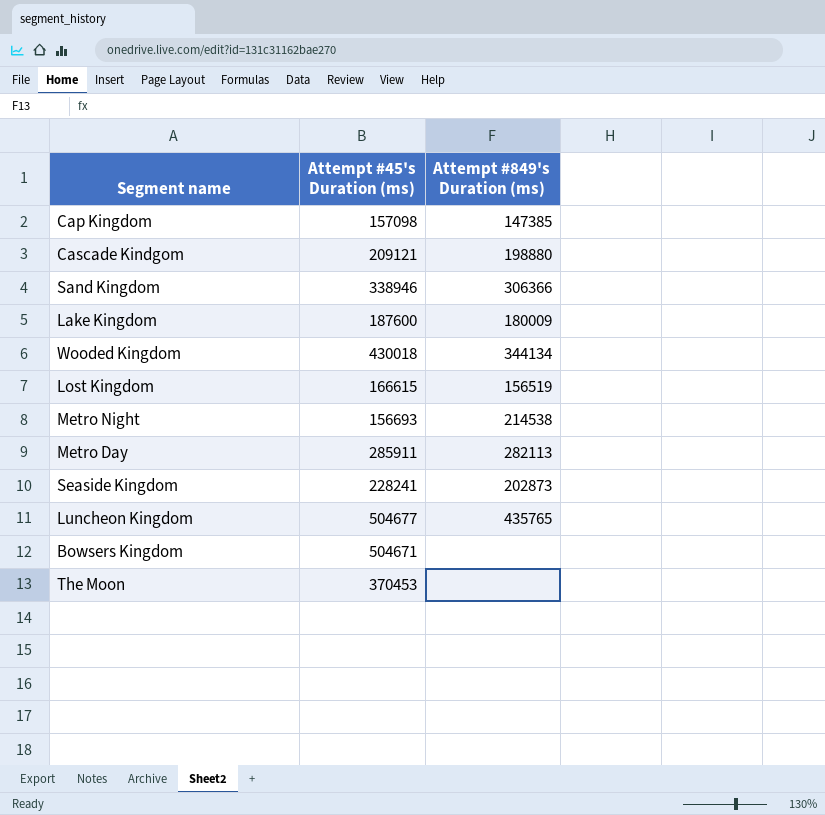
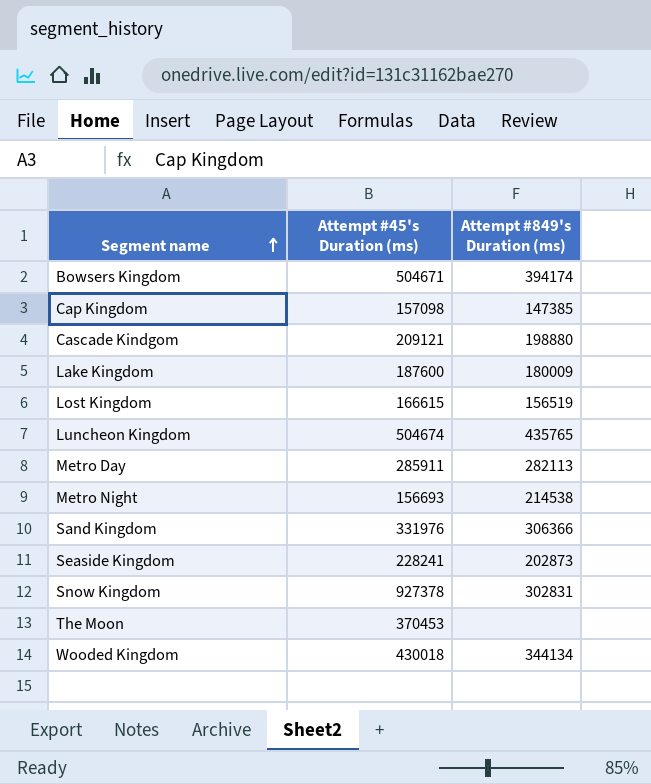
row order: none -> Segment name ascending
Bowsers Kingdom | Attempt #849's Duration (ms): none -> 394174
Luncheon Kingdom | Attempt #45's Duration (ms): 504677 -> 504674
Sand Kingdom | Attempt #45's Duration (ms): 338946 -> 331976
row Snow Kingdom: none -> 927378 | 302831

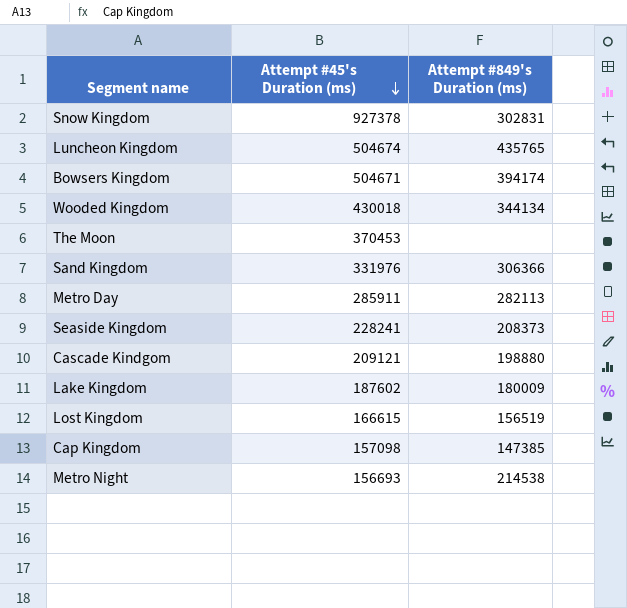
row order: Segment name ascending -> Attempt #45's Duration (ms) descending
Seaside Kingdom | Attempt #849's Duration (ms): 202873 -> 208373
Lake Kingdom | Attempt #45's Duration (ms): 187600 -> 187602

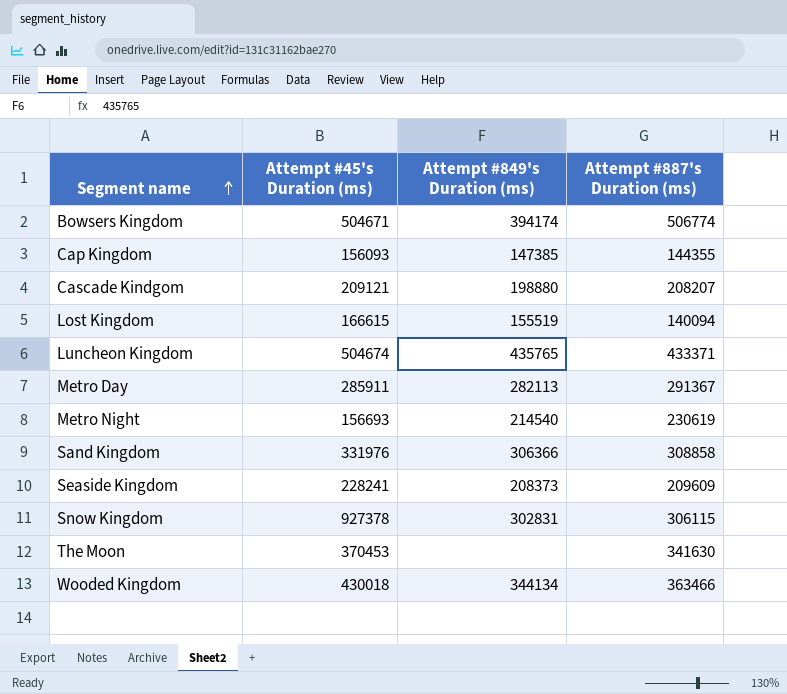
row order: Attempt #45's Duration (ms) descending -> Segment name ascending
column Attempt #887's Duration (ms) | position: none -> 4
row Lake Kingdom: 187602 | 180009 -> none
Cap Kingdom | Attempt #45's Duration (ms): 157098 -> 156093
Lost Kingdom | Attempt #849's Duration (ms): 156519 -> 155519
Metro Night | Attempt #849's Duration (ms): 214538 -> 214540

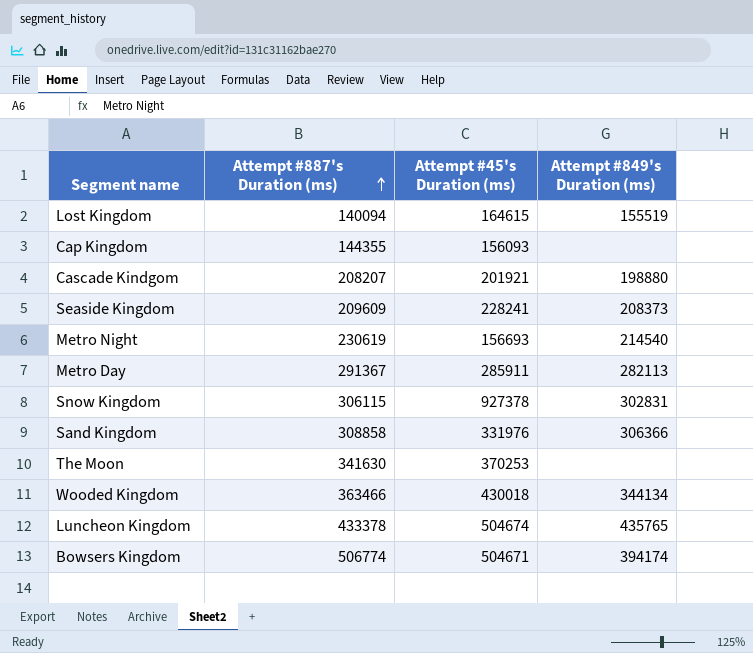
row order: Segment name ascending -> Attempt #887's Duration (ms) ascending
column Attempt #887's Duration (ms) | position: 4 -> 2
Lost Kingdom | Attempt #45's Duration (ms): 166615 -> 164615
Cap Kingdom | Attempt #849's Duration (ms): 147385 -> none
Cascade Kindgom | Attempt #45's Duration (ms): 209121 -> 201921
The Moon | Attempt #45's Duration (ms): 370453 -> 370253
Luncheon Kingdom | Attempt #887's Duration (ms): 433371 -> 433378

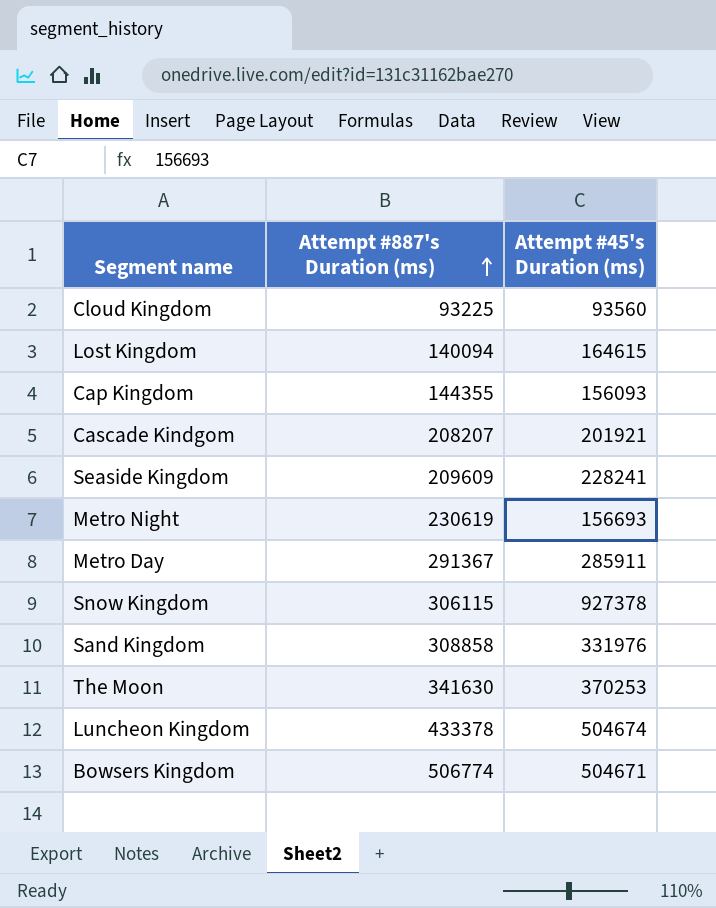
column Attempt #849's Duration (ms) | position: 4 -> none
row Wooded Kingdom: 363466 | 430018 | 344134 -> none
row Cloud Kingdom: none -> 93225 | 93560

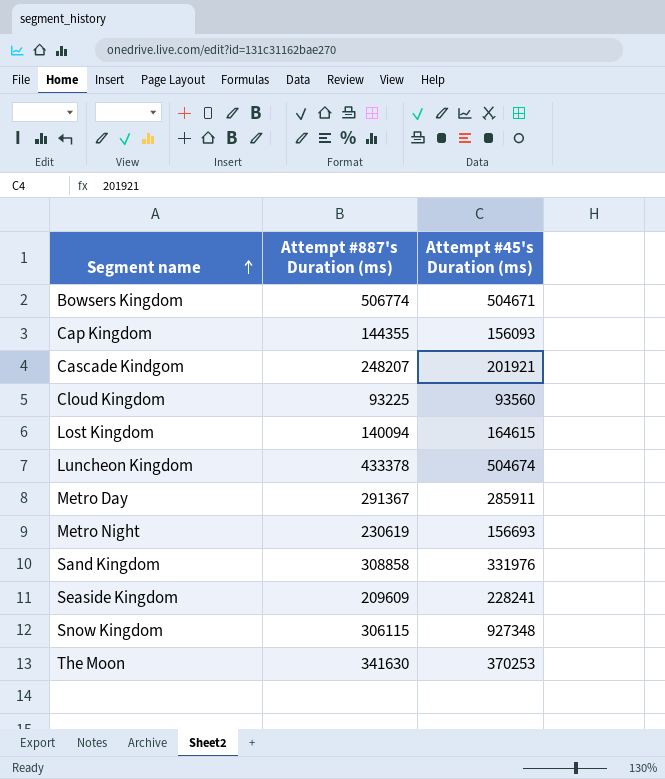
row order: Attempt #887's Duration (ms) ascending -> Segment name ascending
Cascade Kindgom | Attempt #887's Duration (ms): 208207 -> 248207
Snow Kingdom | Attempt #45's Duration (ms): 927378 -> 927348

